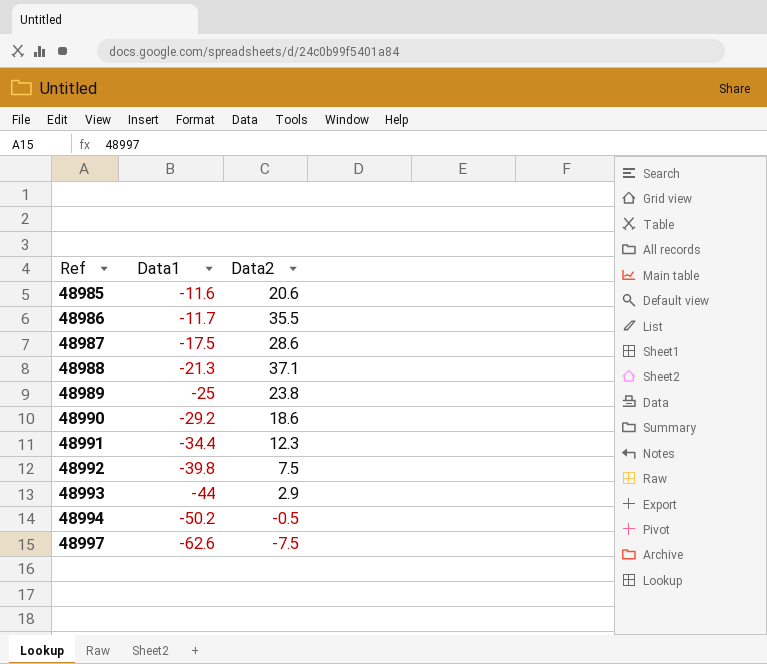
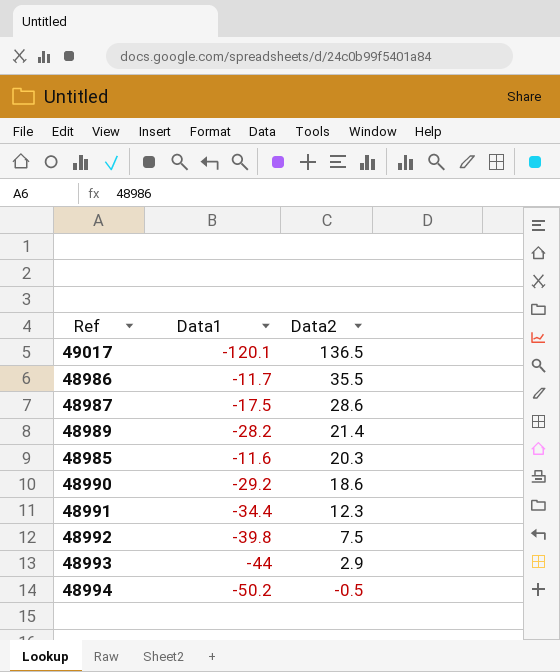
row order: Ref ascending -> Data2 descending
row 48988: -21.3 | 37.1 -> none
row 48997: -62.6 | -7.5 -> none
row 49017: none -> -120.1 | 136.5
48989 | Data1: -25 -> -28.2
48989 | Data2: 23.8 -> 21.4
48985 | Data2: 20.6 -> 20.3

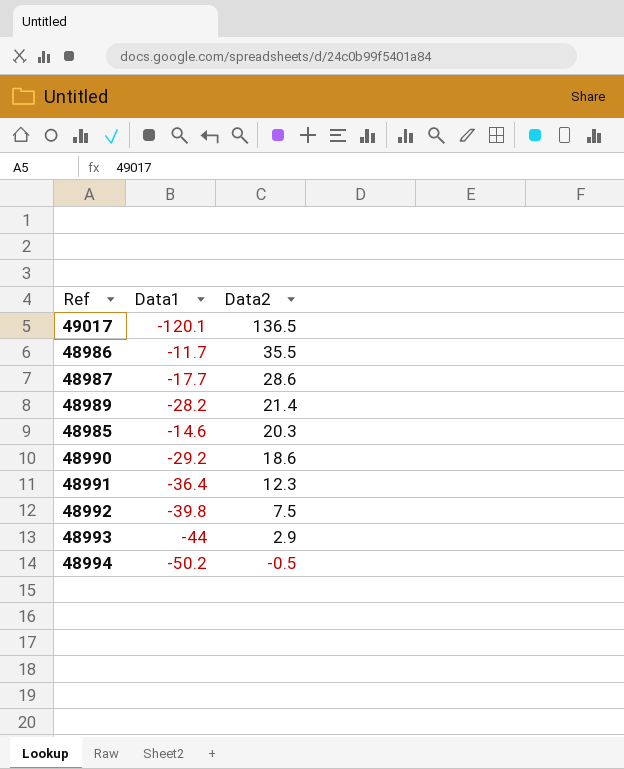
48987 | Data1: -17.5 -> -17.7
48985 | Data1: -11.6 -> -14.6
48991 | Data1: -34.4 -> -36.4

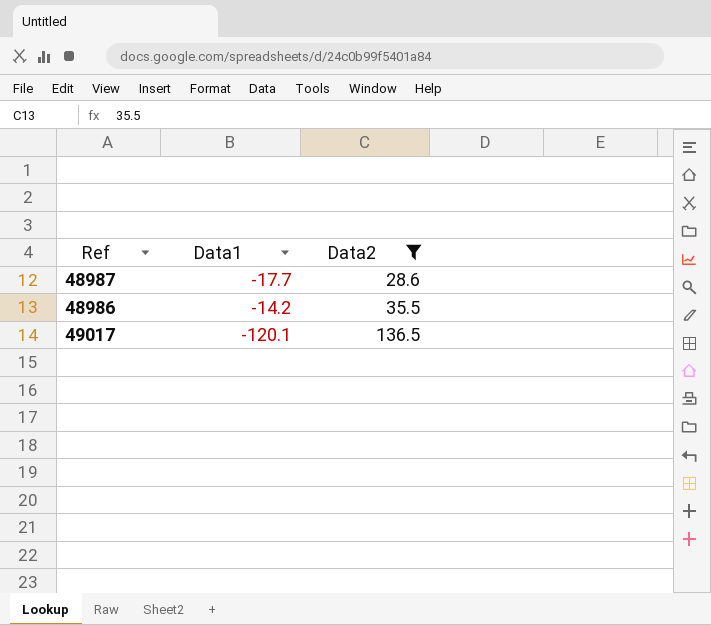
filter: none -> Data2 >= 28.6
row order: Data2 descending -> Data2 ascending
48986 | Data1: -11.7 -> -14.2

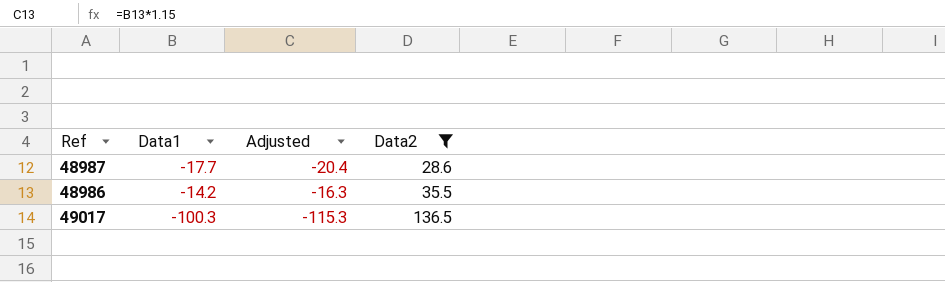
column Adjusted | formula: none -> [Data1] * 1.15
49017 | Data1: -120.1 -> -100.3

